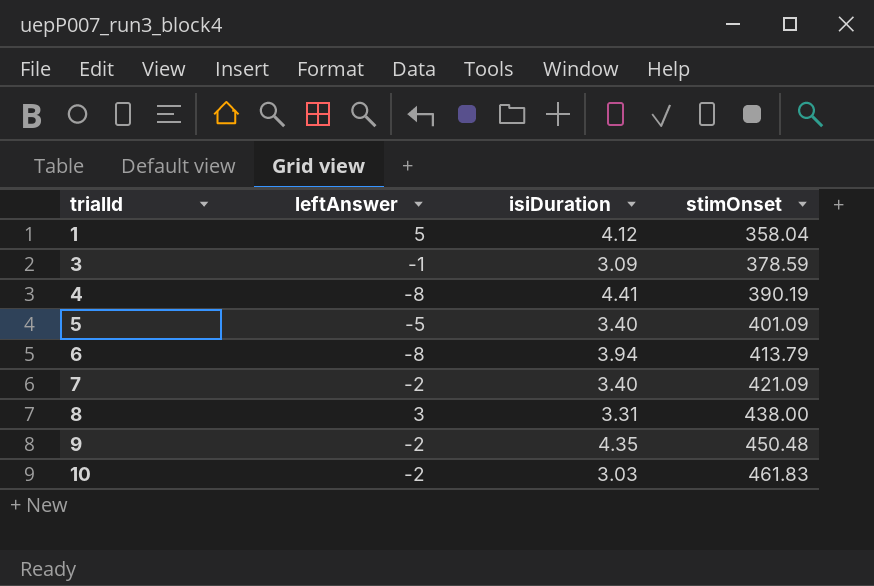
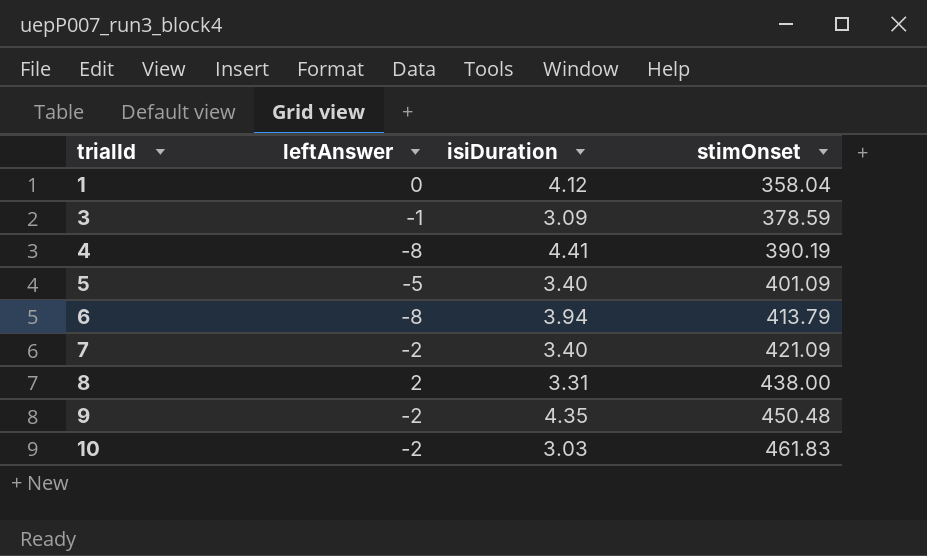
1 | leftAnswer: 5 -> 0
8 | leftAnswer: 3 -> 2

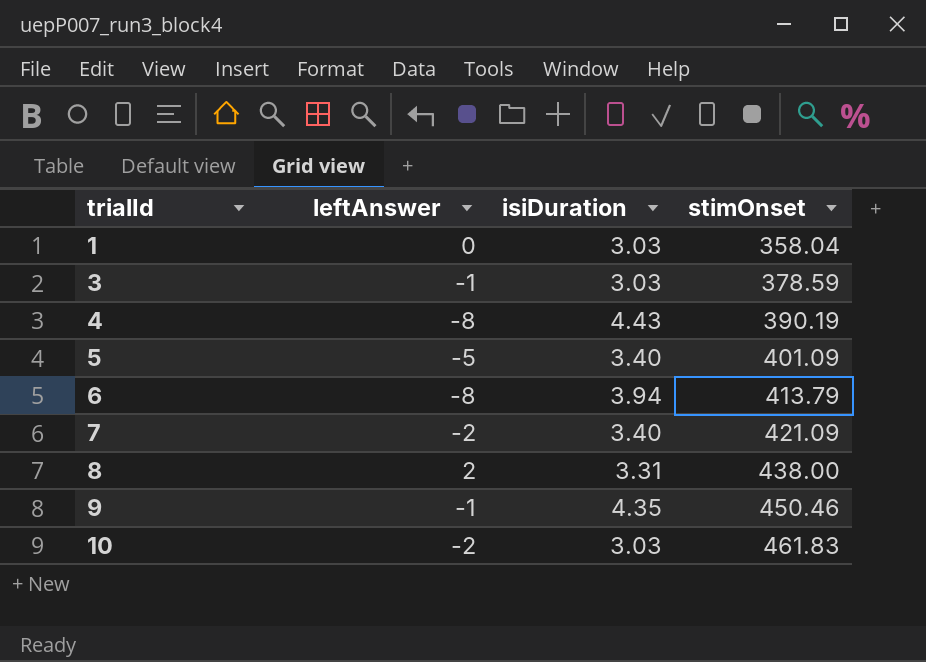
1 | isiDuration: 4.12 -> 3.03
3 | isiDuration: 3.09 -> 3.03
4 | isiDuration: 4.41 -> 4.43
9 | leftAnswer: -2 -> -1
9 | stimOnset: 450.48 -> 450.46

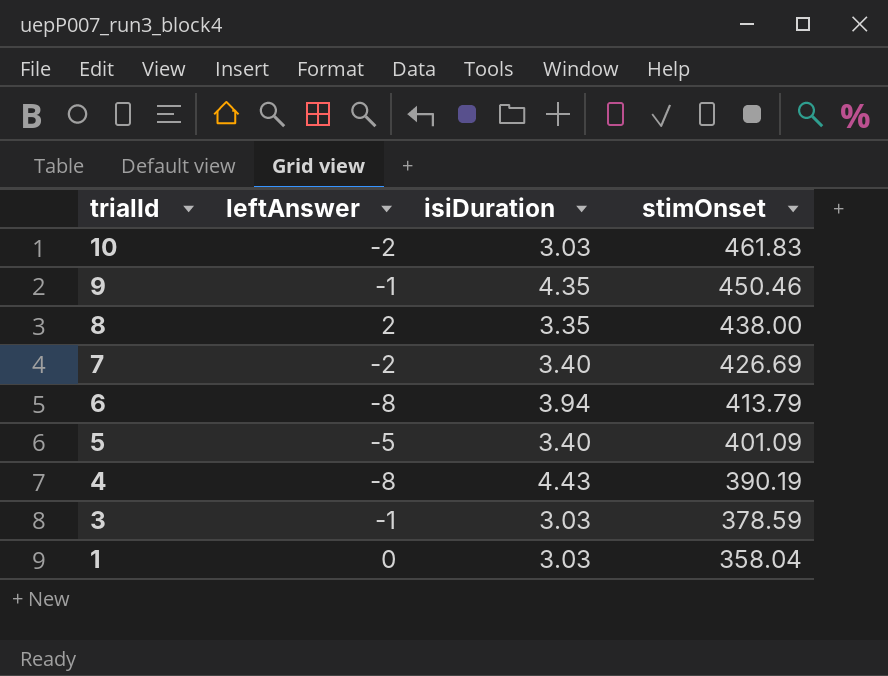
row order: trialId ascending -> trialId descending
8 | isiDuration: 3.31 -> 3.35
7 | stimOnset: 421.09 -> 426.69

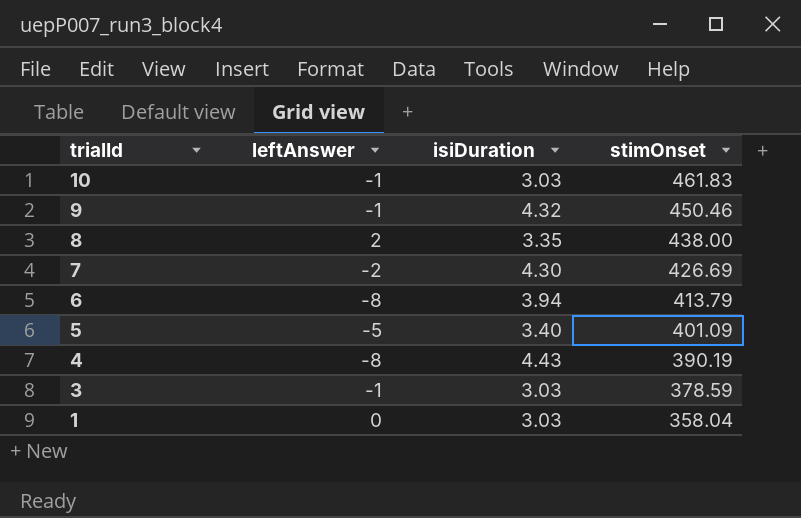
10 | leftAnswer: -2 -> -1
9 | isiDuration: 4.35 -> 4.32
7 | isiDuration: 3.40 -> 4.30

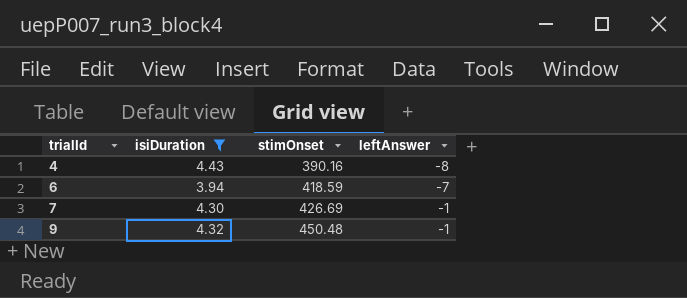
filter: none -> isiDuration >= 3.94
row order: trialId descending -> trialId ascending
column leftAnswer | position: 2 -> 4
4 | stimOnset: 390.19 -> 390.16
6 | stimOnset: 413.79 -> 418.59
6 | leftAnswer: -8 -> -7
7 | leftAnswer: -2 -> -1
9 | stimOnset: 450.46 -> 450.48

